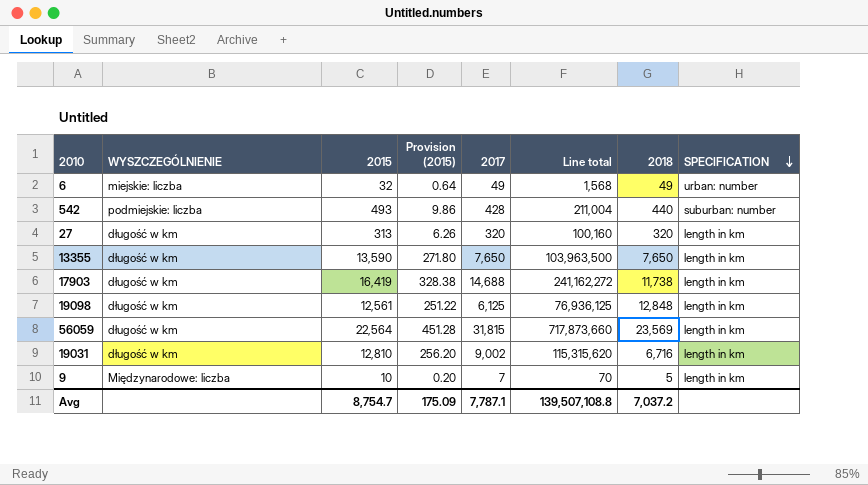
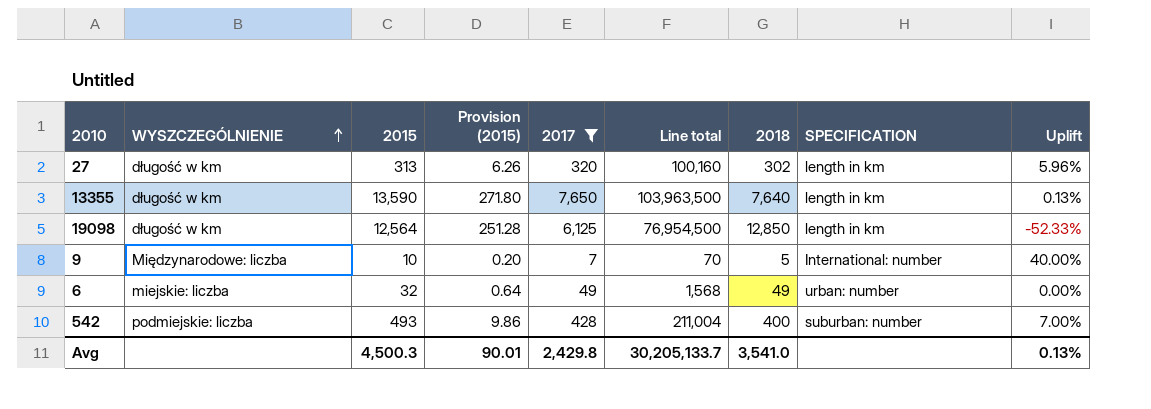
filter: none -> 2017 <= 7,650
row order: SPECIFICATION descending -> WYSZCZEGÓLNIENIE ascending
column Uplift | formula: none -> ([2017] - [2018]) / [2018]
27 | 2018: 320 -> 302
13355 | 2018: 7,650 -> 7,640
19098 | 2015: 12,561 -> 12,564
19098 | Provision (2015): 251.22 -> 251.28
19098 | Line total: 76,936,125 -> 76,954,500
19098 | 2018: 12,848 -> 12,850
9 | SPECIFICATION: length in km -> International: number
542 | 2018: 440 -> 400
Avg | 2015: 8,754.7 -> 4,500.3
Avg | Provision (2015): 175.09 -> 90.01
Avg | 2017: 7,787.1 -> 2,429.8
Avg | Line total: 139,507,108.8 -> 30,205,133.7
Avg | 2018: 7,037.2 -> 3,541.0

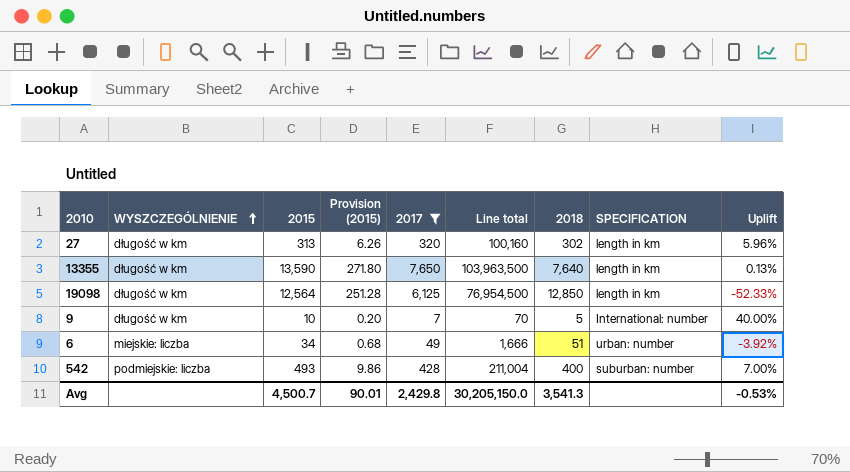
9 | WYSZCZEGÓLNIENIE: Międzynarodowe: liczba -> długość w km
6 | 2015: 32 -> 34
6 | Provision (2015): 0.64 -> 0.68
6 | Line total: 1,568 -> 1,666
6 | 2018: 49 -> 51
6 | Uplift: 0.00% -> -3.92%
Avg | 2015: 4,500.3 -> 4,500.7
Avg | Line total: 30,205,133.7 -> 30,205,150.0
Avg | 2018: 3,541.0 -> 3,541.3
Avg | Uplift: 0.13% -> -0.53%

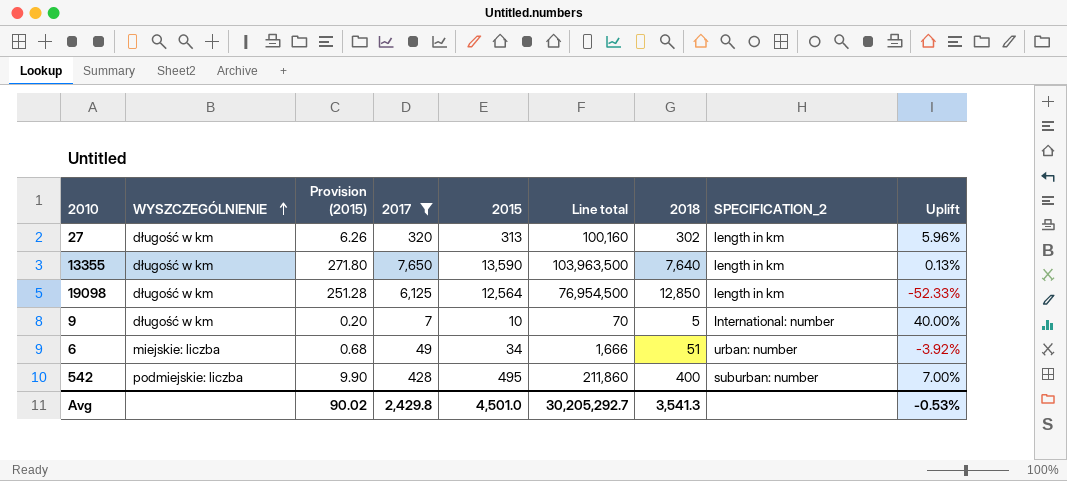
column 2015 | position: 3 -> 5
column name: SPECIFICATION -> SPECIFICATION_2
542 | Provision (2015): 9.86 -> 9.90
542 | 2015: 493 -> 495
542 | Line total: 211,004 -> 211,860
Avg | Provision (2015): 90.01 -> 90.02
Avg | 2015: 4,500.7 -> 4,501.0
Avg | Line total: 30,205,150.0 -> 30,205,292.7

